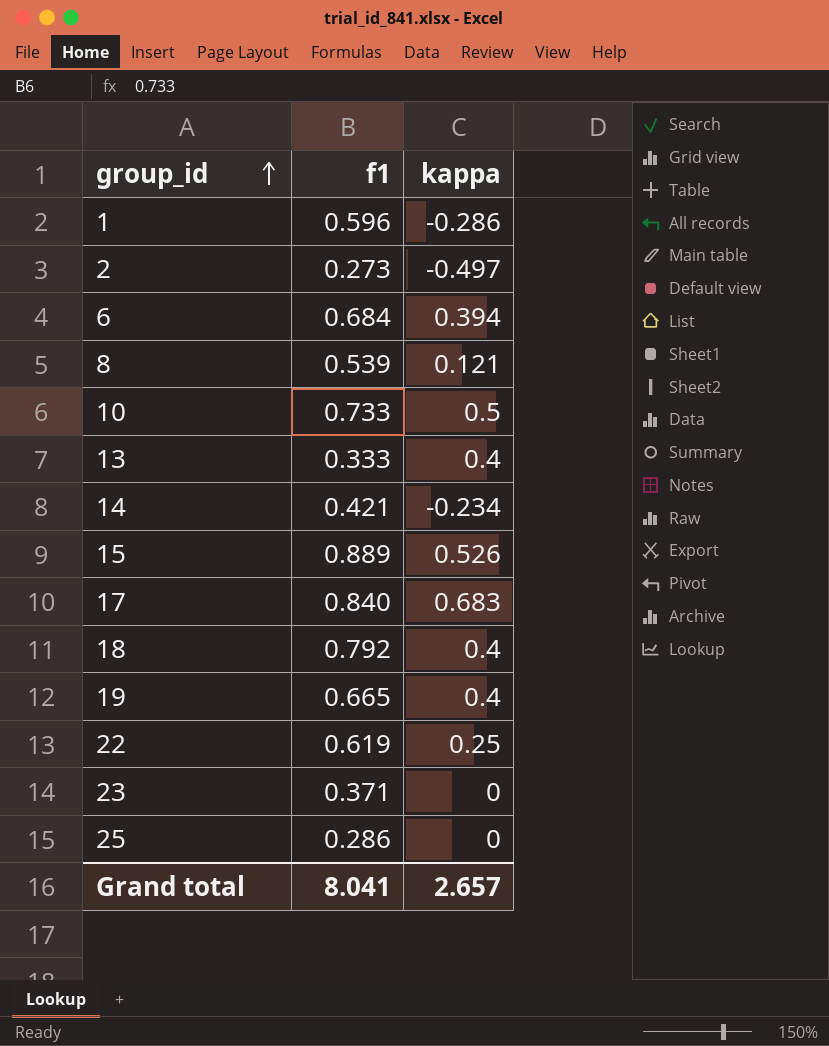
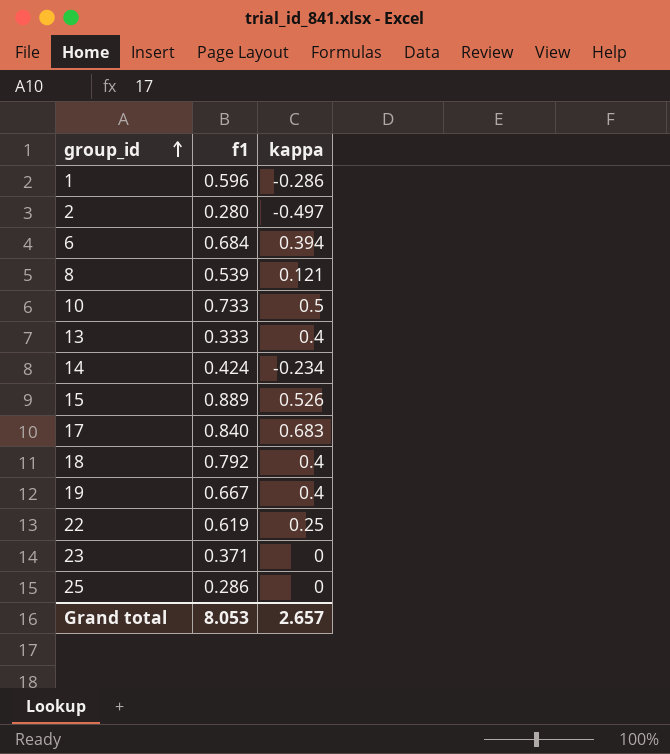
2 | f1: 0.273 -> 0.280
14 | f1: 0.421 -> 0.424
19 | f1: 0.665 -> 0.667
Grand total | f1: 8.041 -> 8.053

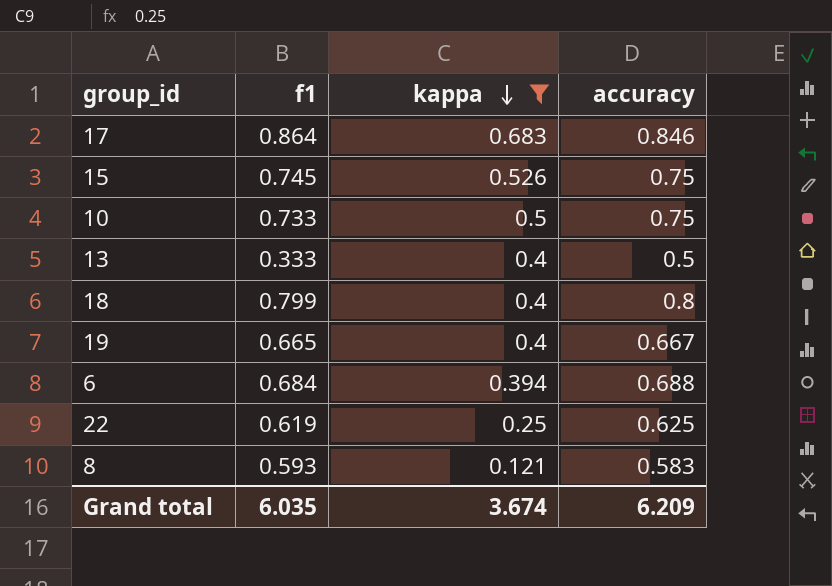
filter: none -> kappa >= 0.121
row order: group_id ascending -> kappa descending
column accuracy | position: none -> 4
17 | f1: 0.840 -> 0.864
15 | f1: 0.889 -> 0.745
18 | f1: 0.792 -> 0.799
19 | f1: 0.667 -> 0.665
8 | f1: 0.539 -> 0.593
Grand total | f1: 8.053 -> 6.035
Grand total | kappa: 2.657 -> 3.674

